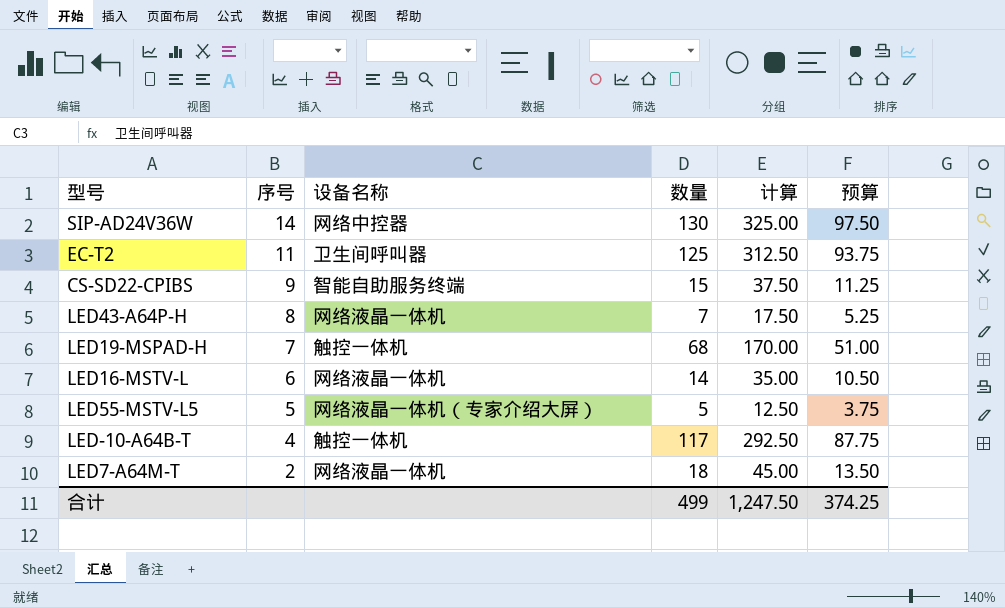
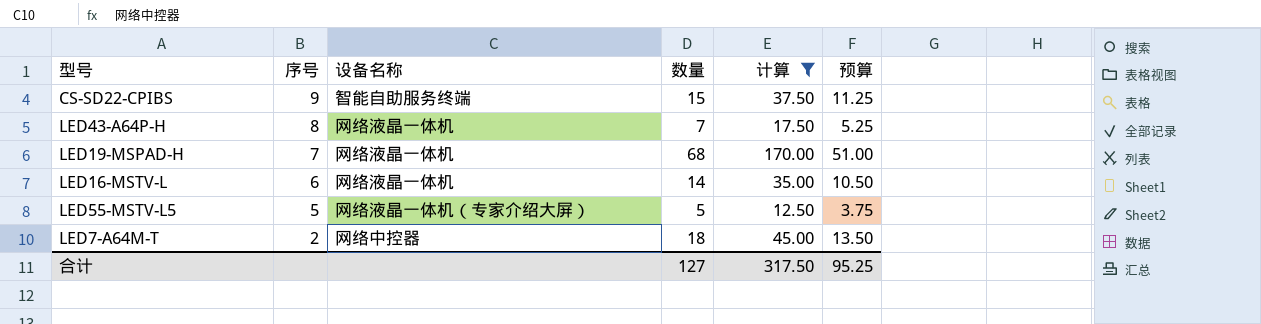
filter: none -> 计算 <= 170.00
LED19-MSPAD-H | 设备名称: 触控一体机 -> 网络液晶一体机
LED7-A64M-T | 设备名称: 网络液晶一体机 -> 网络中控器
合计 | 数量: 499 -> 127
合计 | 计算: 1,247.50 -> 317.50
合计 | 预算: 374.25 -> 95.25

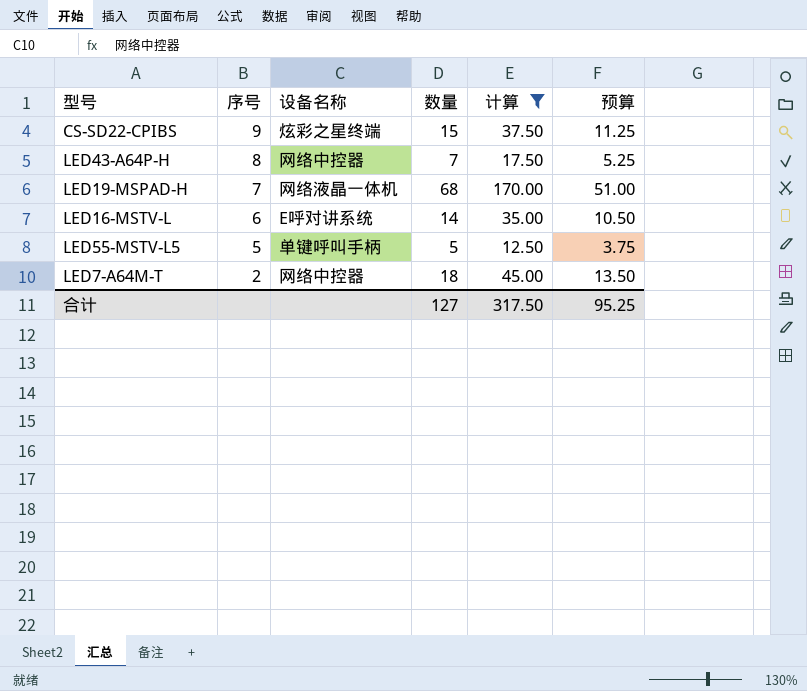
CS-SD22-CPIBS | 设备名称: 智能自助服务终端 -> 炫彩之星终端
LED43-A64P-H | 设备名称: 网络液晶一体机 -> 网络中控器
LED16-MSTV-L | 设备名称: 网络液晶一体机 -> E呼对讲系统
LED55-MSTV-L5 | 设备名称: 网络液晶一体机（专家介绍大屏） -> 单键呼叫手柄

